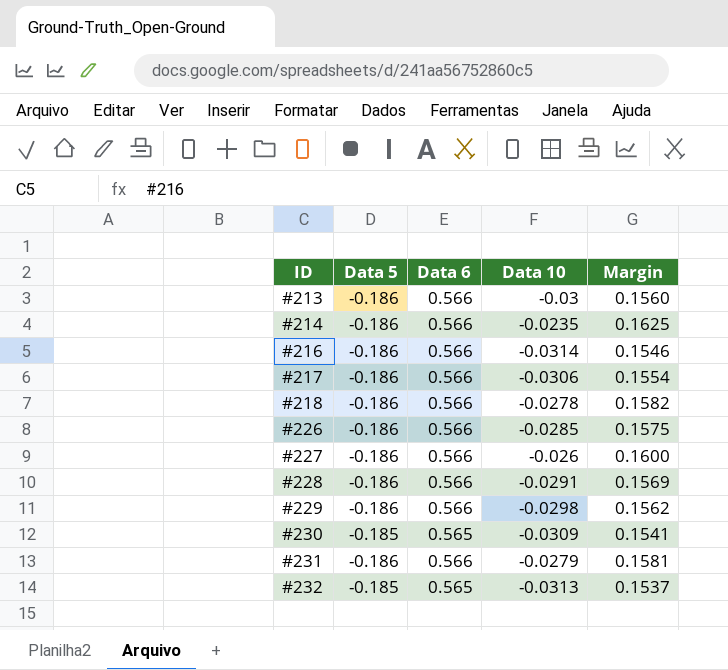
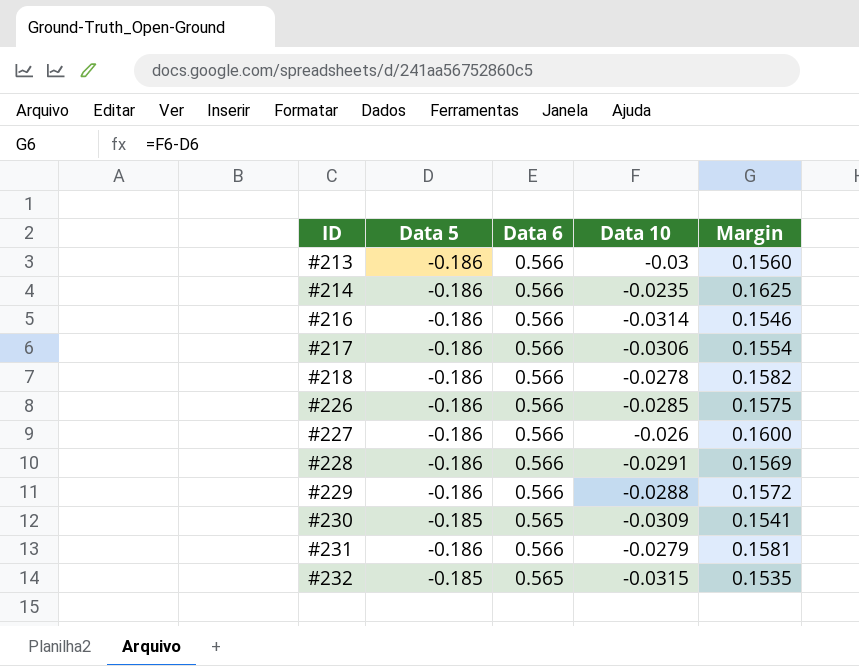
#229 | Data 10: -0.0298 -> -0.0288
#229 | Margin: 0.1562 -> 0.1572
#232 | Data 10: -0.0313 -> -0.0315
#232 | Margin: 0.1537 -> 0.1535

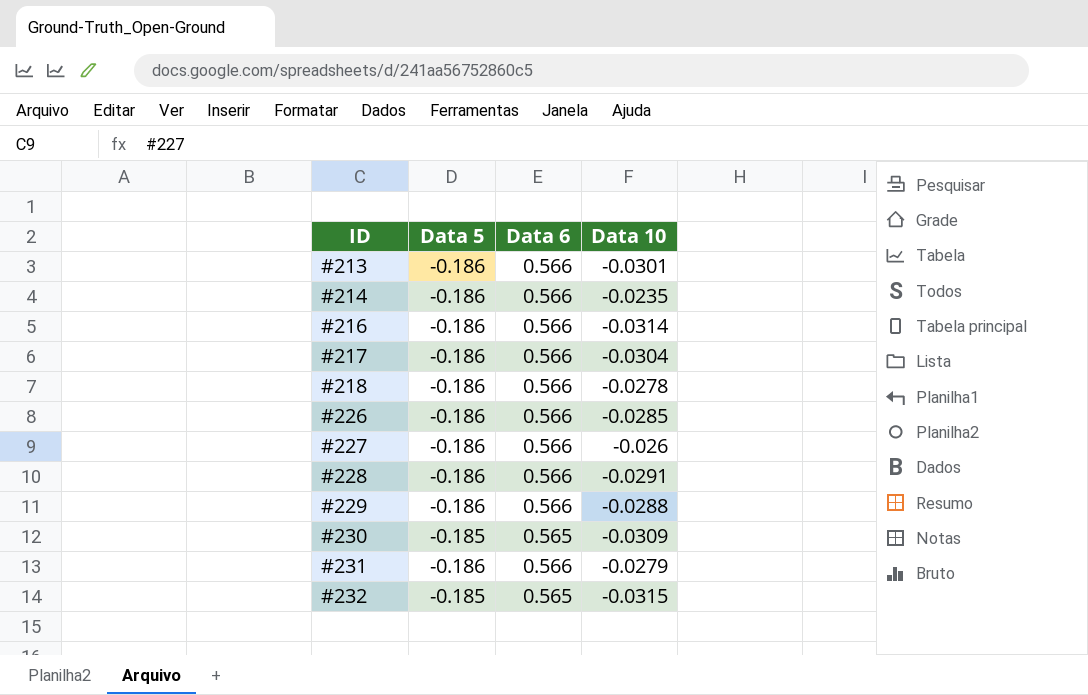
column Margin | formula: [Data 10] - [Data 5] -> none
#213 | Data 10: -0.03 -> -0.0301
#217 | Data 10: -0.0306 -> -0.0304

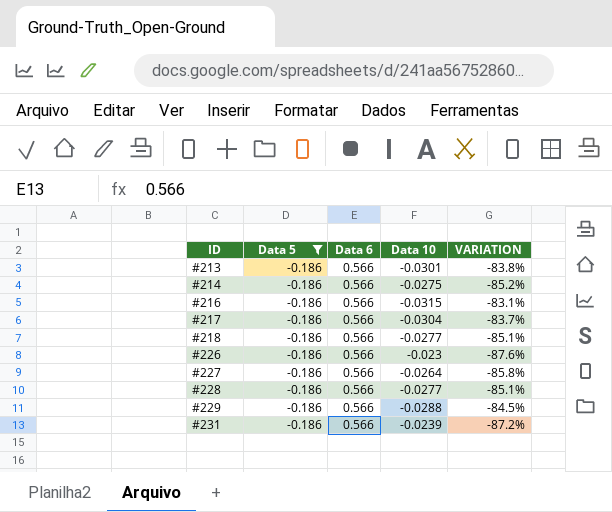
filter: none -> Data 5 = -0.186
column VARIATION | formula: none -> ([Data 10] - [Data 5]) / [Data 5]
#214 | Data 10: -0.0235 -> -0.0275
#216 | Data 10: -0.0314 -> -0.0315
#218 | Data 10: -0.0278 -> -0.0277
#226 | Data 10: -0.0285 -> -0.023
#227 | Data 10: -0.026 -> -0.0264
#228 | Data 10: -0.0291 -> -0.0277
#231 | Data 10: -0.0279 -> -0.0239

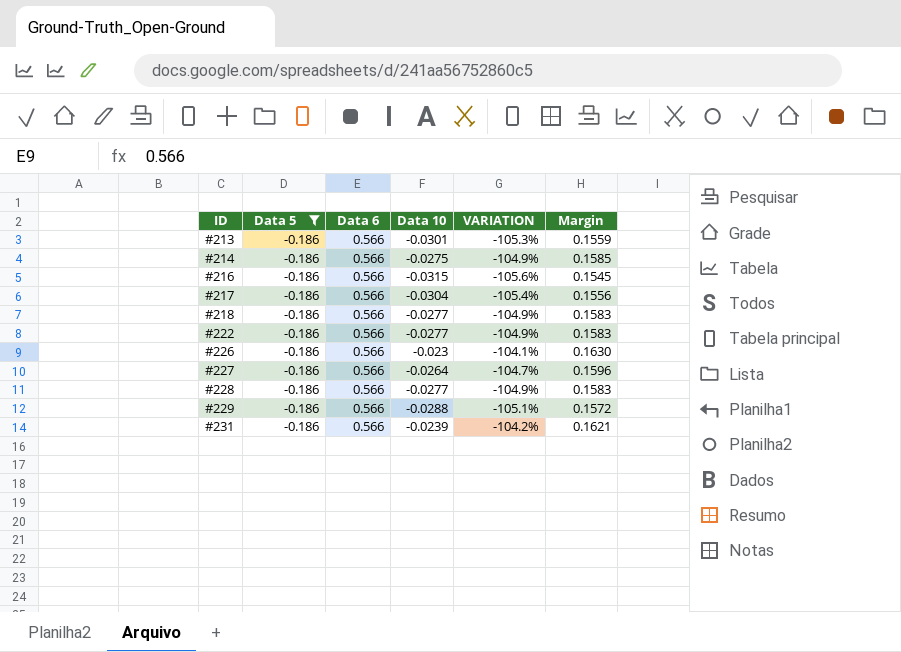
column VARIATION | formula: ([Data 10] - [Data 5]) / [Data 5] -> ([Data 10] - [Data 6]) / [Data 6]
column Margin | formula: none -> [Data 10] - [Data 5]
row #222: none -> -0.186 | 0.566 | -0.0277 | -104.9% | 0.1583

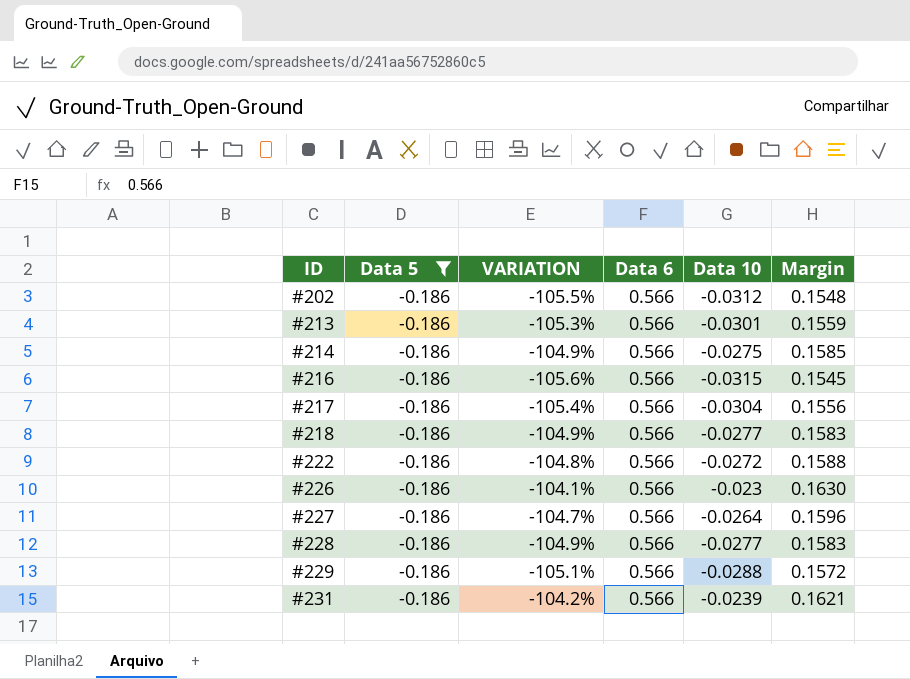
column VARIATION | position: 5 -> 3
row #202: none -> -0.186 | -105.5% | 0.566 | -0.0312 | 0.1548
#222 | VARIATION: -104.9% -> -104.8%
#222 | Data 10: -0.0277 -> -0.0272
#222 | Margin: 0.1583 -> 0.1588

